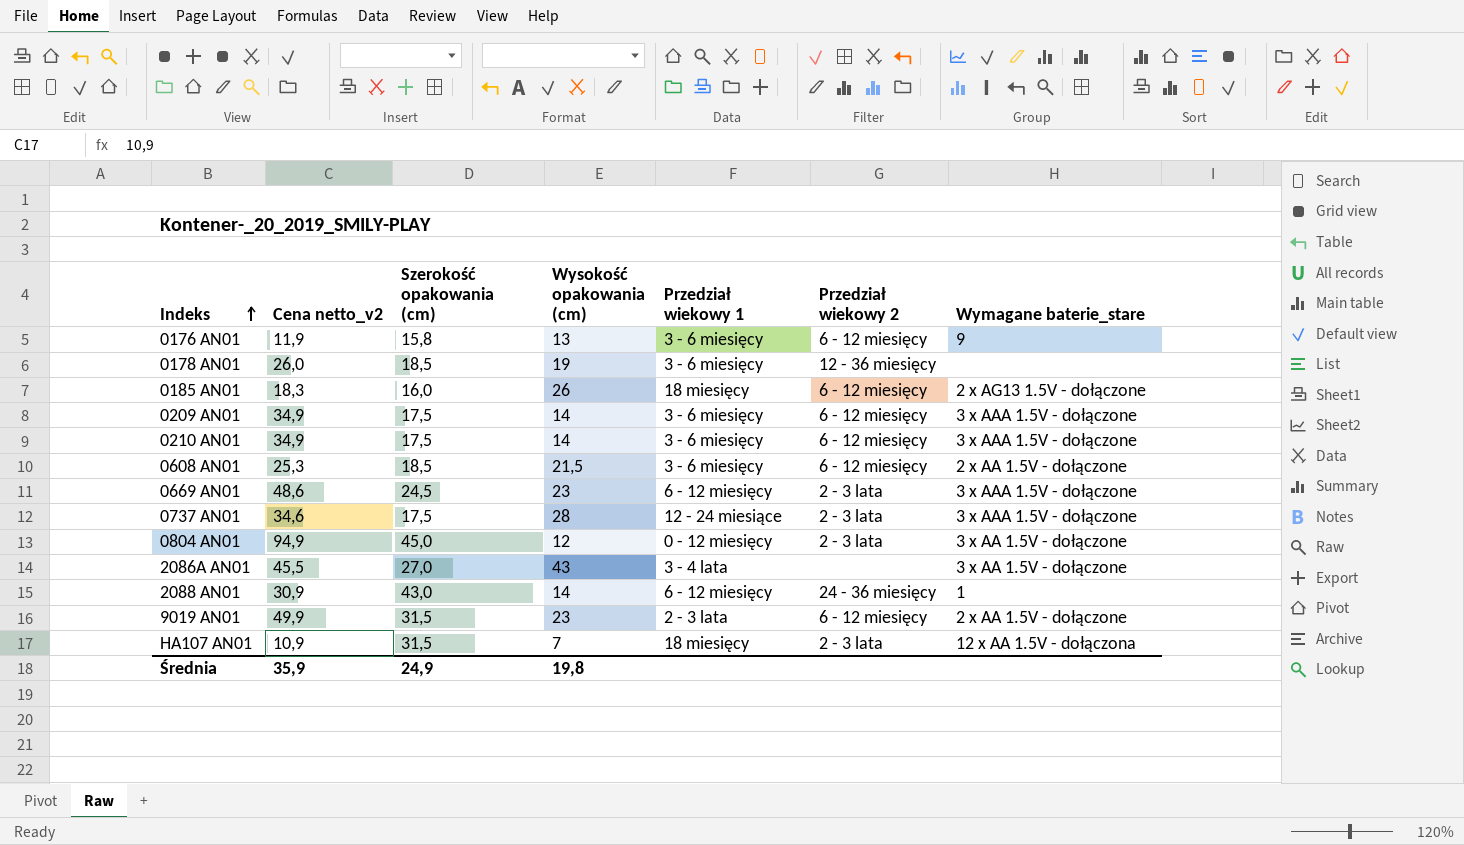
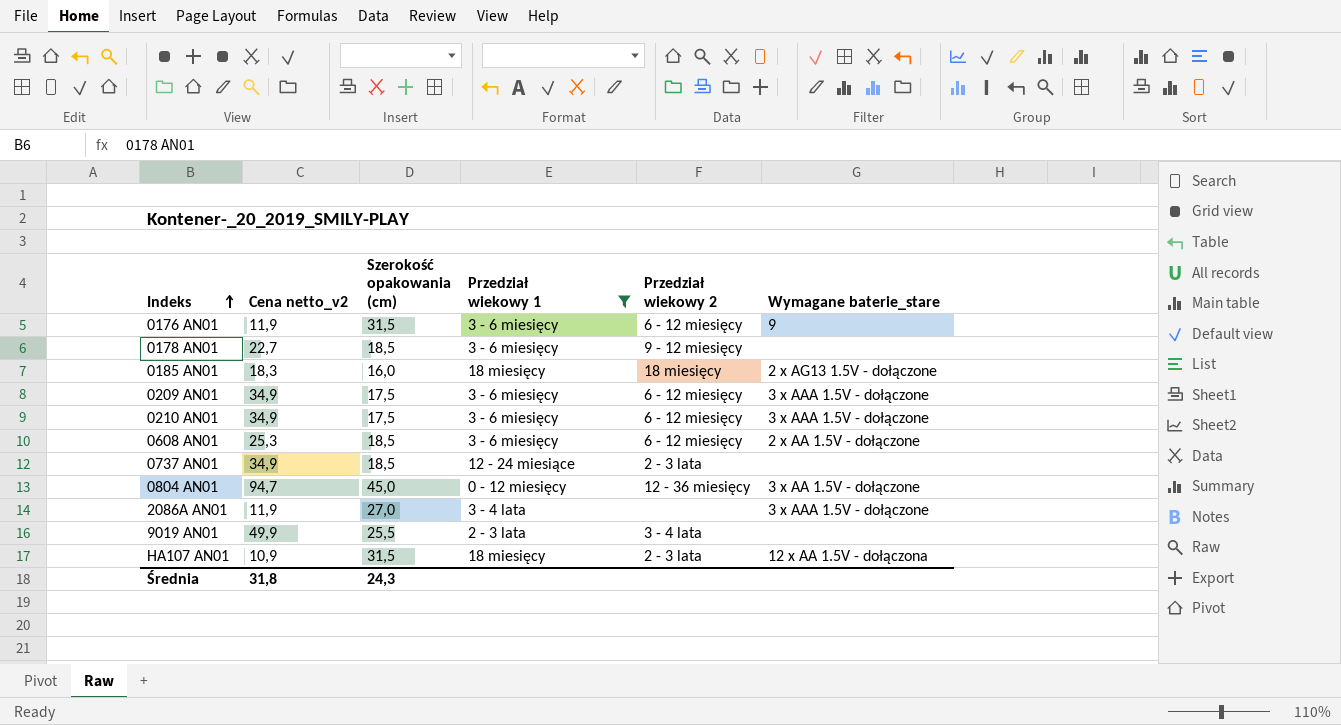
filter: none -> Przedział wiekowy 1 != 6 - 12 miesięcy
column Wysokość opakowania (cm) | position: 4 -> none
0176 AN01 | Szerokość opakowania (cm): 15,8 -> 31,5
0178 AN01 | Cena netto_v2: 26,0 -> 22,7
0178 AN01 | Przedział wiekowy 2: 12 - 36 miesięcy -> 9 - 12 miesięcy
0185 AN01 | Przedział wiekowy 2: 6 - 12 miesięcy -> 18 miesięcy
0737 AN01 | Cena netto_v2: 34,6 -> 34,9
0737 AN01 | Szerokość opakowania (cm): 17,5 -> 18,5
0737 AN01 | Wymagane baterie_stare: 3 x AAA 1.5V - dołączone -> none
0804 AN01 | Cena netto_v2: 94,9 -> 94,7
0804 AN01 | Przedział wiekowy 2: 2 - 3 lata -> 12 - 36 miesięcy
2086A AN01 | Cena netto_v2: 45,5 -> 11,9
2086A AN01 | Wymagane baterie_stare: 3 x AA 1.5V - dołączone -> 3 x AAA 1.5V - dołączone
9019 AN01 | Szerokość opakowania (cm): 31,5 -> 25,5
9019 AN01 | Przedział wiekowy 2: 6 - 12 miesięcy -> 3 - 4 lata
9019 AN01 | Wymagane baterie_stare: 2 x AA 1.5V - dołączone -> none
Średnia | Cena netto_v2: 35,9 -> 31,8
Średnia | Szerokość opakowania (cm): 24,9 -> 24,3

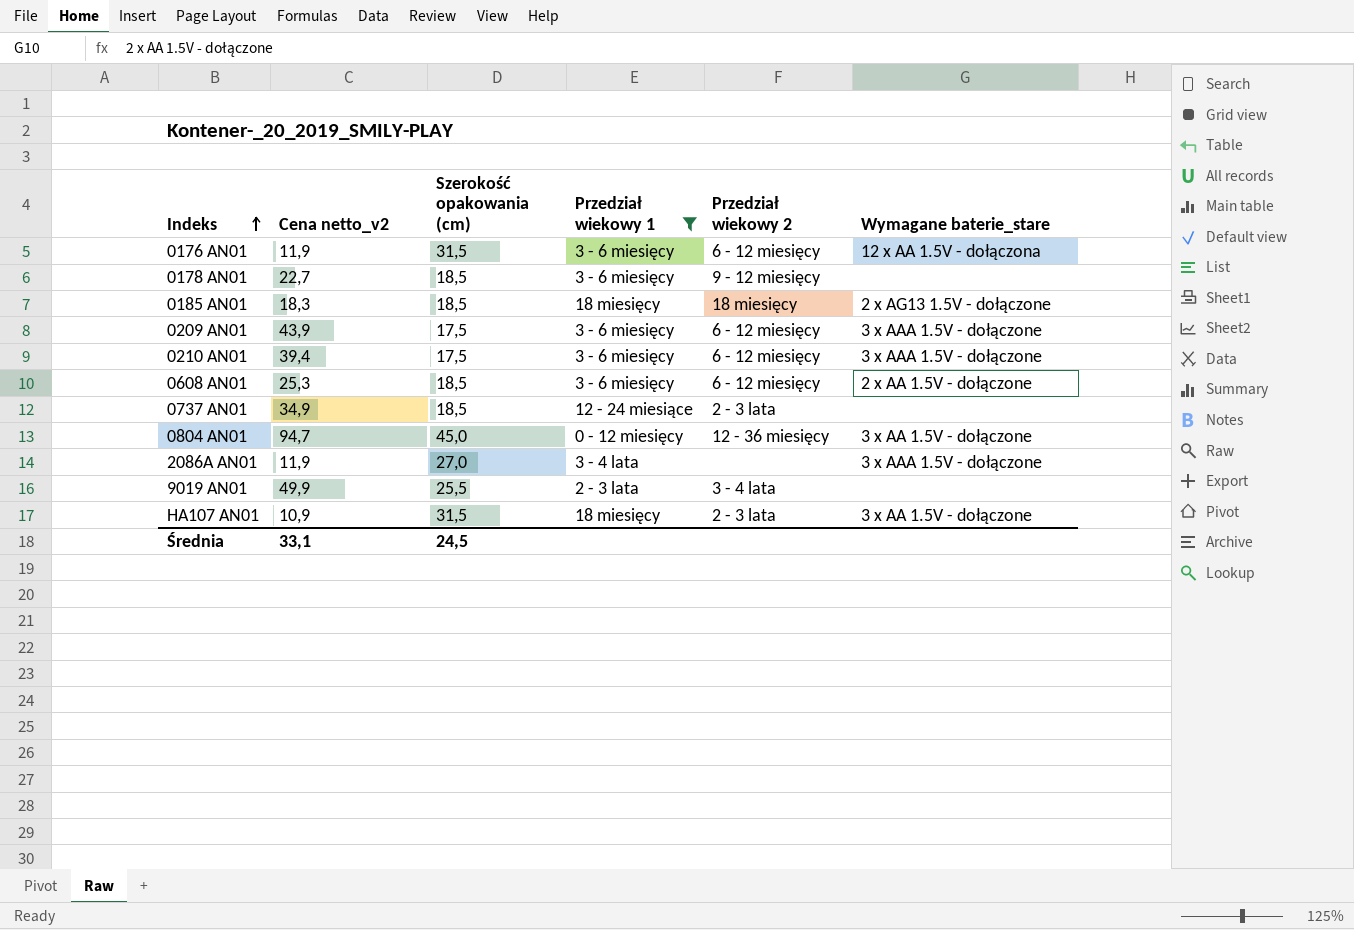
0176 AN01 | Wymagane baterie_stare: 9 -> 12 x AA 1.5V - dołączona
0185 AN01 | Szerokość opakowania (cm): 16,0 -> 18,5
0209 AN01 | Cena netto_v2: 34,9 -> 43,9
0210 AN01 | Cena netto_v2: 34,9 -> 39,4
HA107 AN01 | Wymagane baterie_stare: 12 x AA 1.5V - dołączona -> 3 x AA 1.5V - dołączone
Średnia | Cena netto_v2: 31,8 -> 33,1
Średnia | Szerokość opakowania (cm): 24,3 -> 24,5

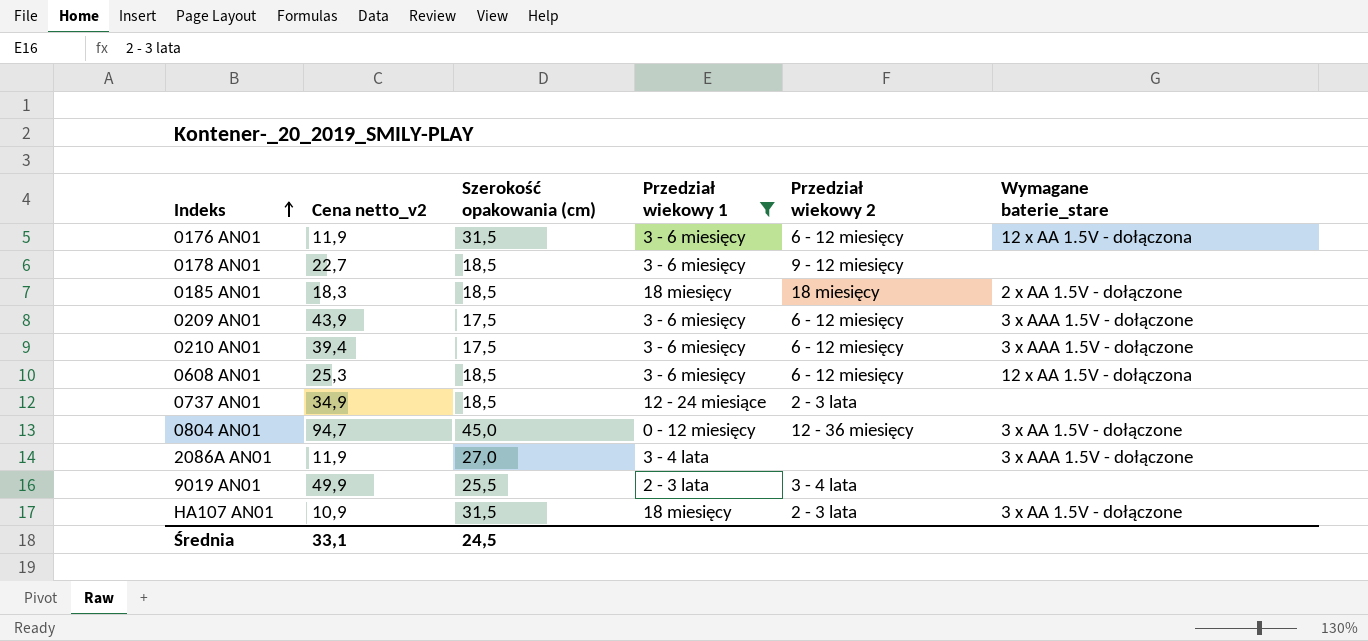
0185 AN01 | Wymagane baterie_stare: 2 x AG13 1.5V - dołączone -> 2 x AA 1.5V - dołączone
0608 AN01 | Wymagane baterie_stare: 2 x AA 1.5V - dołączone -> 12 x AA 1.5V - dołączona

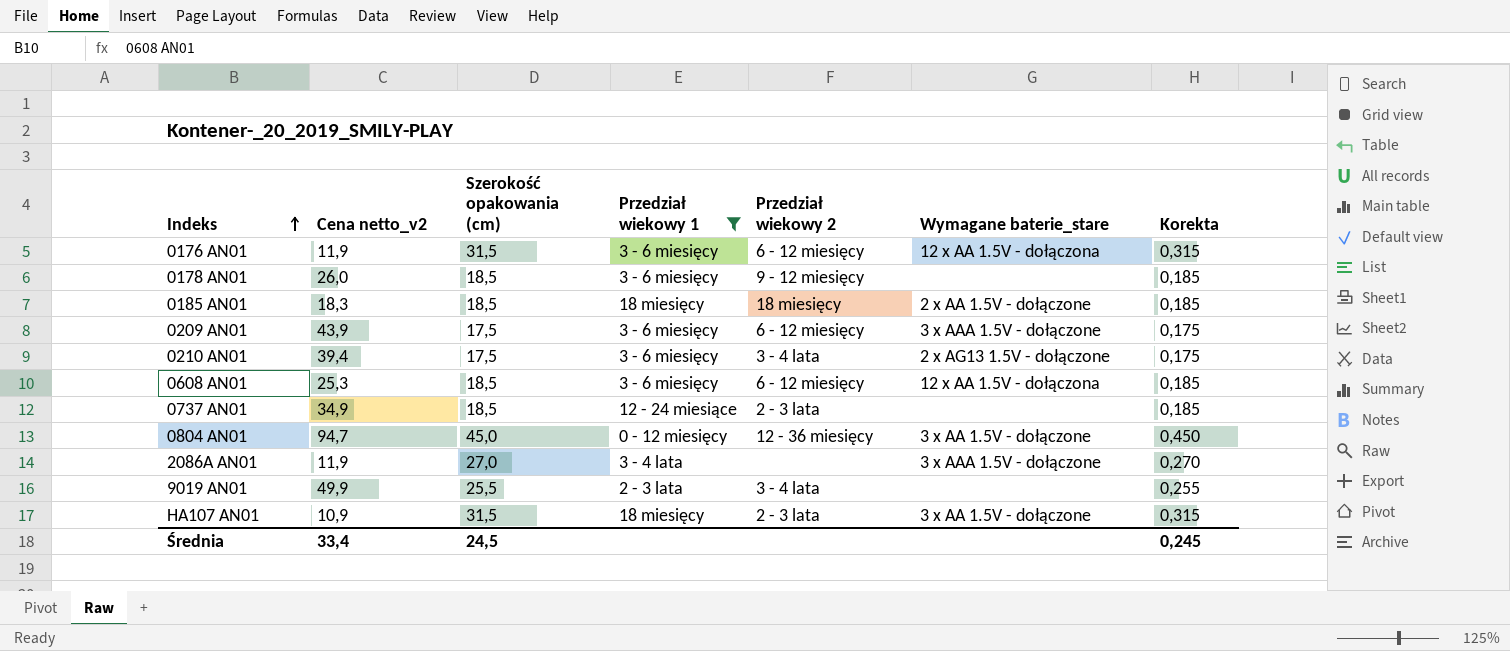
column Korekta | formula: none -> [Szerokość opakowania (cm)] * 0,01
0178 AN01 | Cena netto_v2: 22,7 -> 26,0
0210 AN01 | Przedział wiekowy 2: 6 - 12 miesięcy -> 3 - 4 lata
0210 AN01 | Wymagane baterie_stare: 3 x AAA 1.5V - dołączone -> 2 x AG13 1.5V - dołączone
Średnia | Cena netto_v2: 33,1 -> 33,4

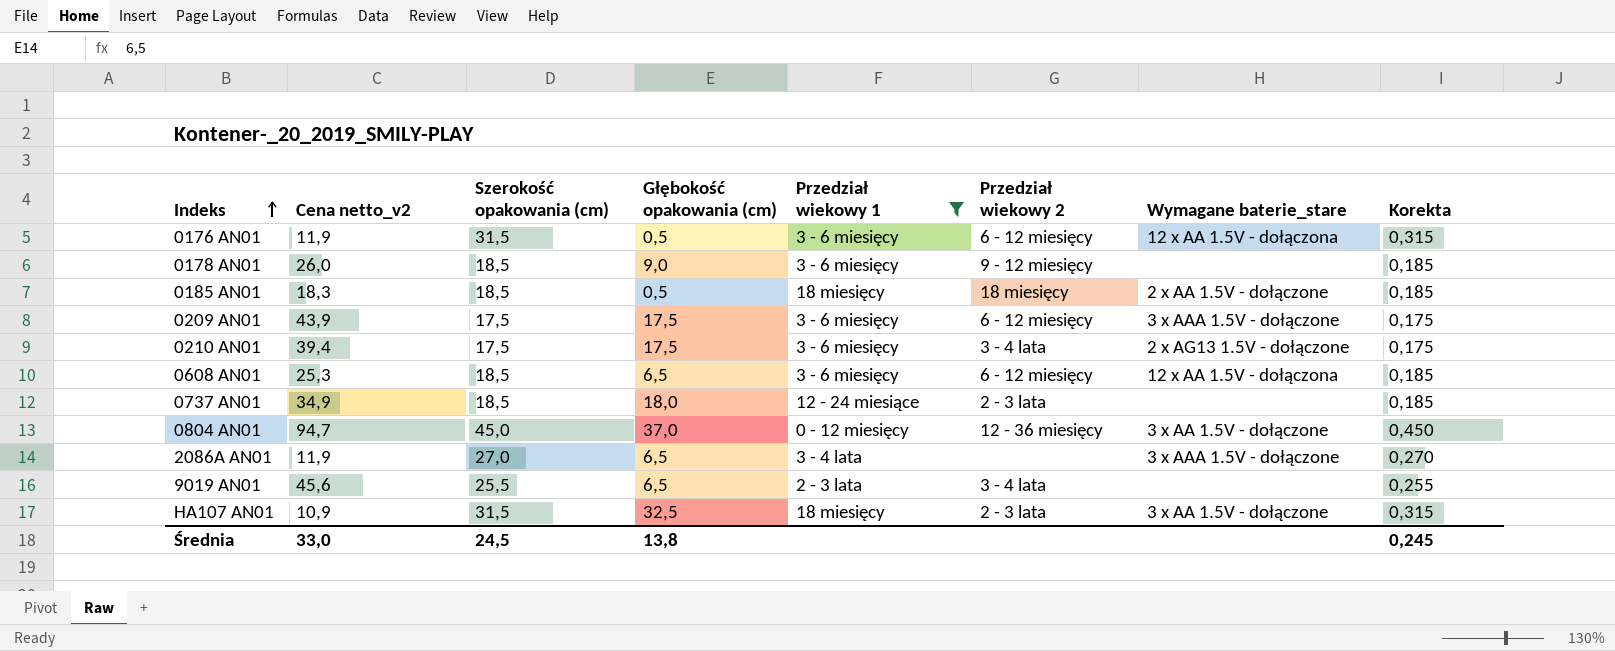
column Głębokość opakowania (cm) | position: none -> 4
9019 AN01 | Cena netto_v2: 49,9 -> 45,6
Średnia | Cena netto_v2: 33,4 -> 33,0

